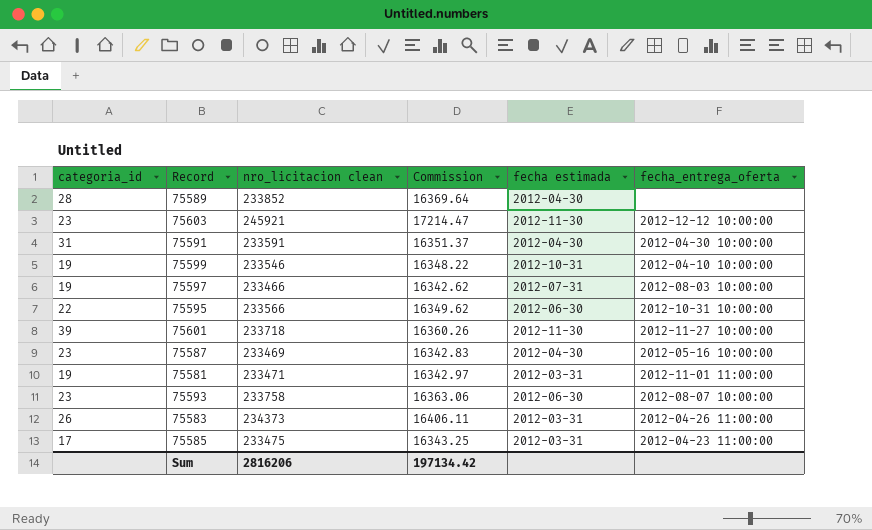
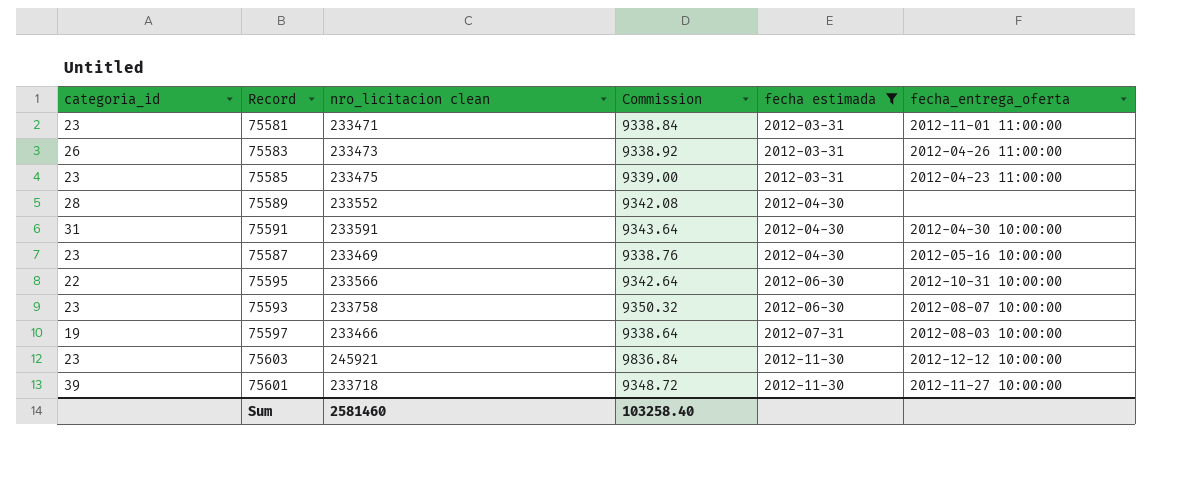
filter: none -> fecha estimada != 2012-10-31
row order: none -> fecha estimada ascending
column Commission | formula: [nro_licitacion clean] * 0.07 -> [nro_licitacion clean] * 0.04
75581 | categoria_id: 19 -> 23
75583 | nro_licitacion clean: 234373 -> 233473
75585 | categoria_id: 17 -> 23
75589 | nro_licitacion clean: 233852 -> 233552
Sum | nro_licitacion clean: 2816206 -> 2581460
Sum | Commission: 197134.42 -> 103258.40

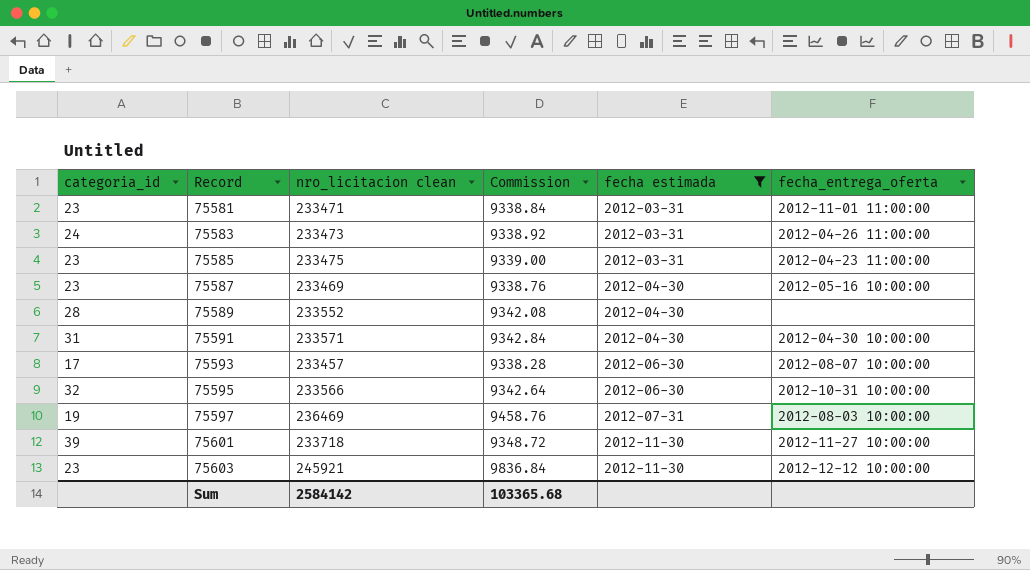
row order: fecha estimada ascending -> Record ascending
75583 | categoria_id: 26 -> 24
75591 | nro_licitacion clean: 233591 -> 233571
75591 | Commission: 9343.64 -> 9342.84
75593 | categoria_id: 23 -> 17
75593 | nro_licitacion clean: 233758 -> 233457
75593 | Commission: 9350.32 -> 9338.28
75595 | categoria_id: 22 -> 32
75597 | nro_licitacion clean: 233466 -> 236469
75597 | Commission: 9338.64 -> 9458.76
Sum | nro_licitacion clean: 2581460 -> 2584142
Sum | Commission: 103258.40 -> 103365.68

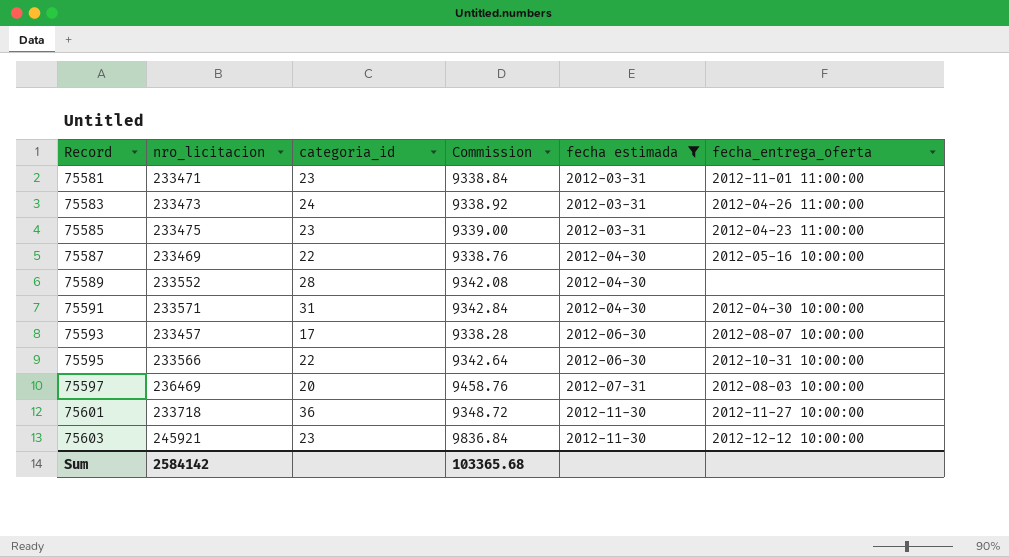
column name: nro_licitacion clean -> nro_licitacion
column categoria_id | position: 1 -> 3
75587 | categoria_id: 23 -> 22
75595 | categoria_id: 32 -> 22
75597 | categoria_id: 19 -> 20
75601 | categoria_id: 39 -> 36

